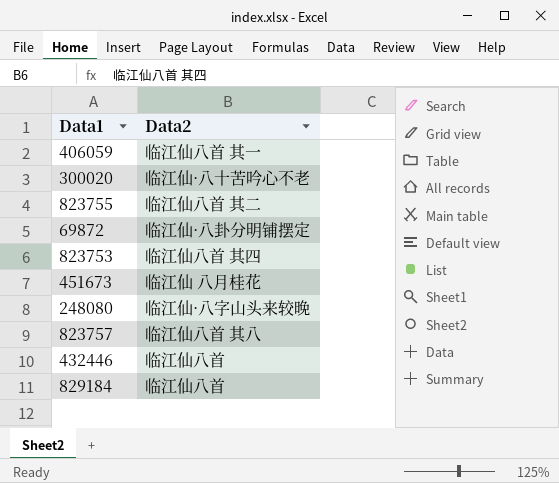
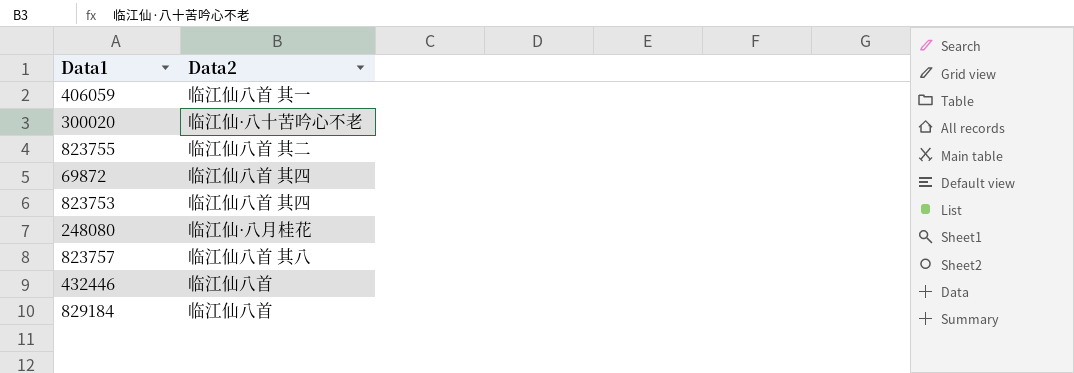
row 451673: 临江仙 八月桂花 -> none
69872 | Data2: 临江仙·八卦分明铺摆定 -> 临江仙八首 其四
248080 | Data2: 临江仙·八字山头来较晚 -> 临江仙·八月桂花

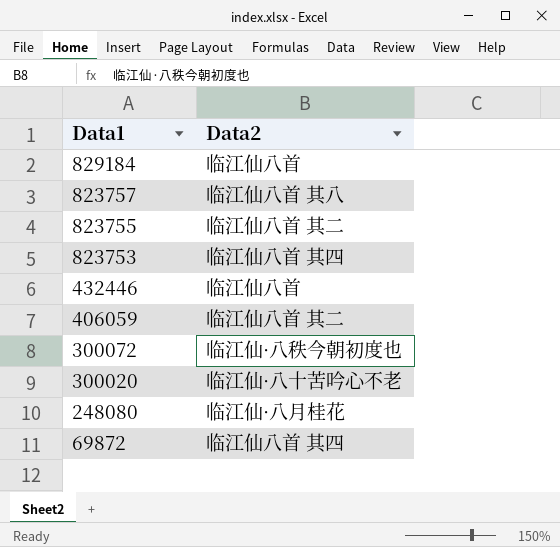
row order: none -> Data1 descending
406059 | Data2: 临江仙八首 其一 -> 临江仙八首 其二
row 300072: none -> 临江仙·八秩今朝初度也

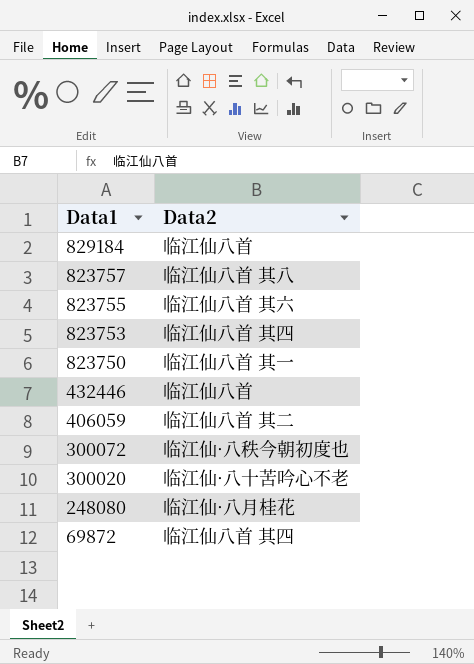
823755 | Data2: 临江仙八首 其二 -> 临江仙八首 其六
row 823750: none -> 临江仙八首 其一

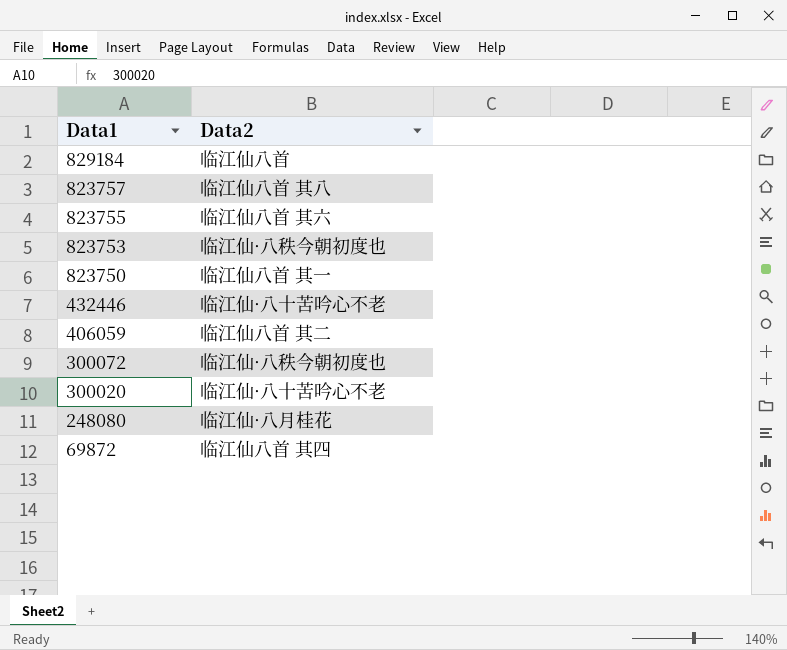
823753 | Data2: 临江仙八首 其四 -> 临江仙·八秩今朝初度也
432446 | Data2: 临江仙八首 -> 临江仙·八十苦吟心不老

